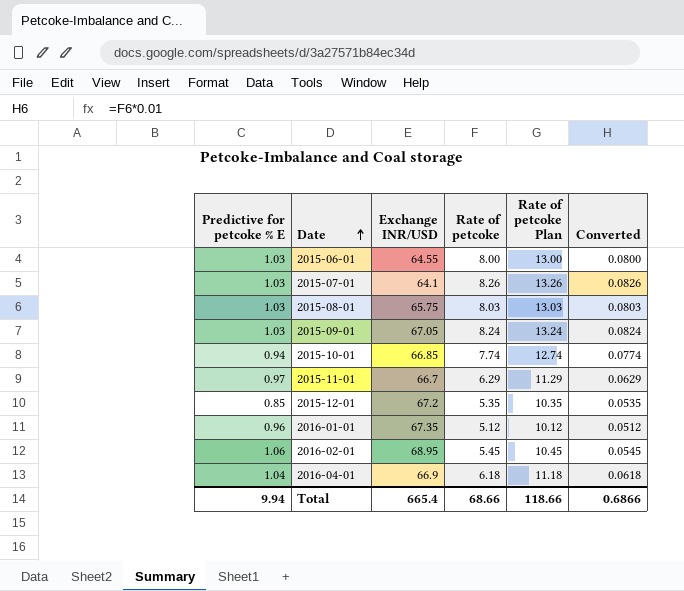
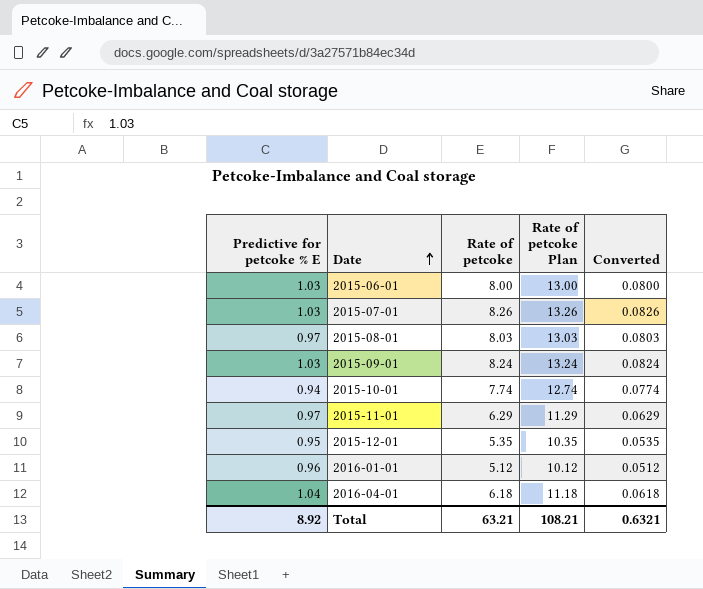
column Exchange INR/USD | position: 3 -> none
row 2016-02-01: 1.06 | 68.95 | 5.45 | 10.45 | 0.0545 -> none
2015-08-01 | Predictive for petcoke % E: 1.03 -> 0.97
2015-12-01 | Predictive for petcoke % E: 0.85 -> 0.95
Total | Predictive for petcoke % E: 9.94 -> 8.92
Total | Rate of petcoke: 68.66 -> 63.21
Total | Rate of petcoke Plan: 118.66 -> 108.21
Total | Converted: 0.6866 -> 0.6321

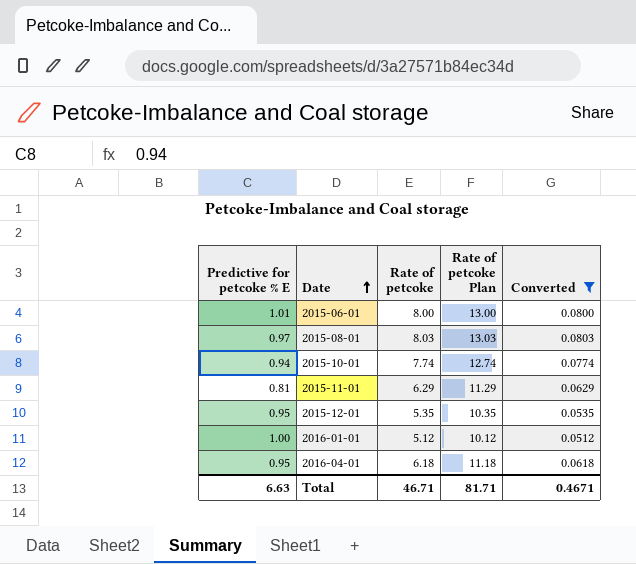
filter: none -> Converted <= 0.0803
2015-06-01 | Predictive for petcoke % E: 1.03 -> 1.01
2015-11-01 | Predictive for petcoke % E: 0.97 -> 0.81
2016-01-01 | Predictive for petcoke % E: 0.96 -> 1.00
2016-04-01 | Predictive for petcoke % E: 1.04 -> 0.95
Total | Predictive for petcoke % E: 8.92 -> 6.63
Total | Rate of petcoke: 63.21 -> 46.71
Total | Rate of petcoke Plan: 108.21 -> 81.71
Total | Converted: 0.6321 -> 0.4671

